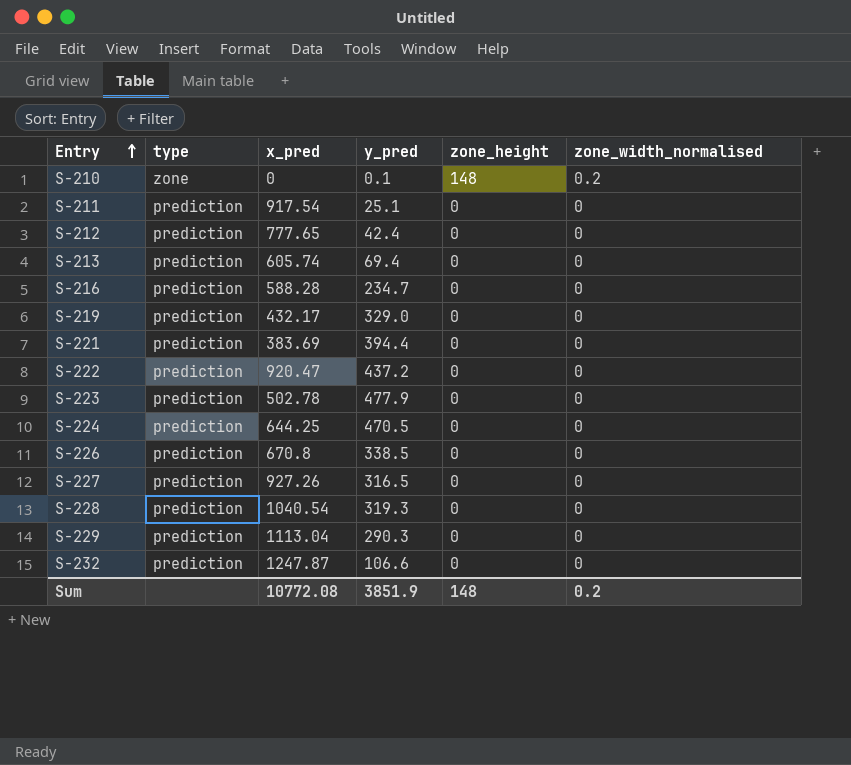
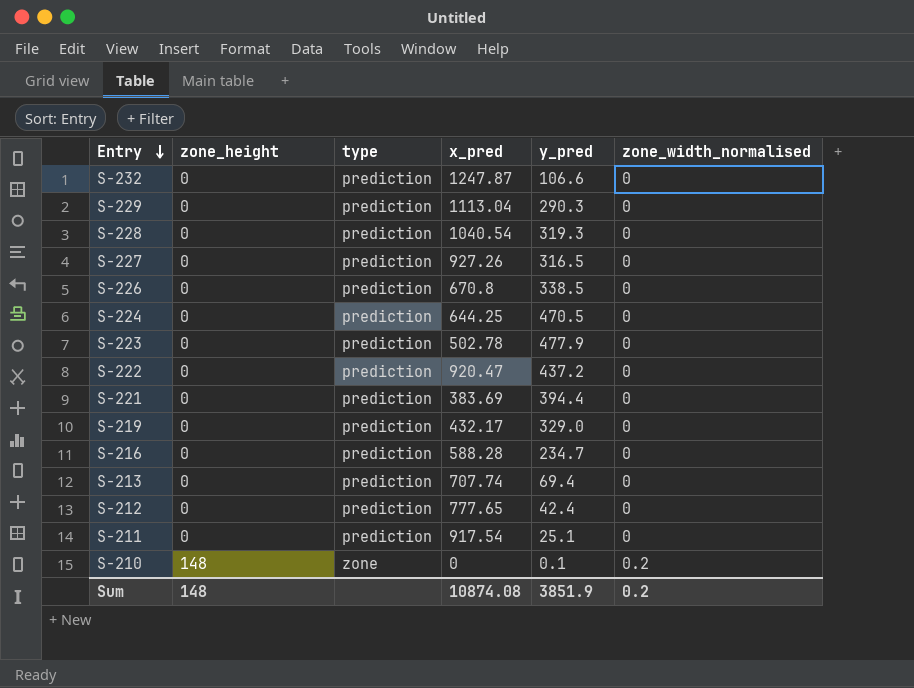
row order: Entry ascending -> Entry descending
column zone_height | position: 5 -> 2
S-213 | x_pred: 605.74 -> 707.74
Sum | x_pred: 10772.08 -> 10874.08

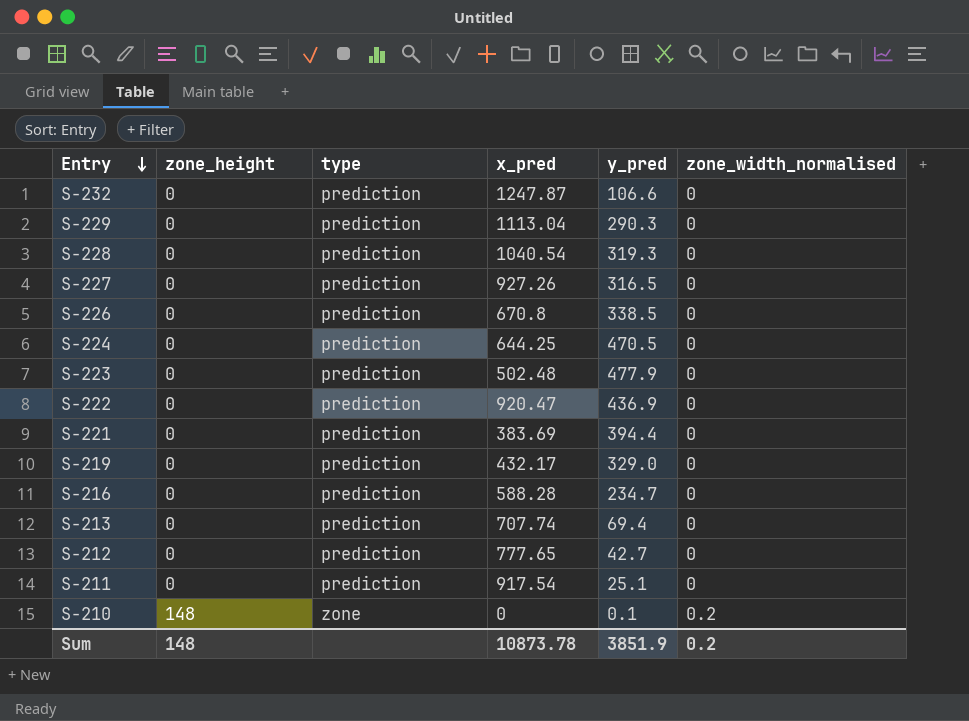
S-223 | x_pred: 502.78 -> 502.48
S-222 | y_pred: 437.2 -> 436.9
S-212 | y_pred: 42.4 -> 42.7
Sum | x_pred: 10874.08 -> 10873.78

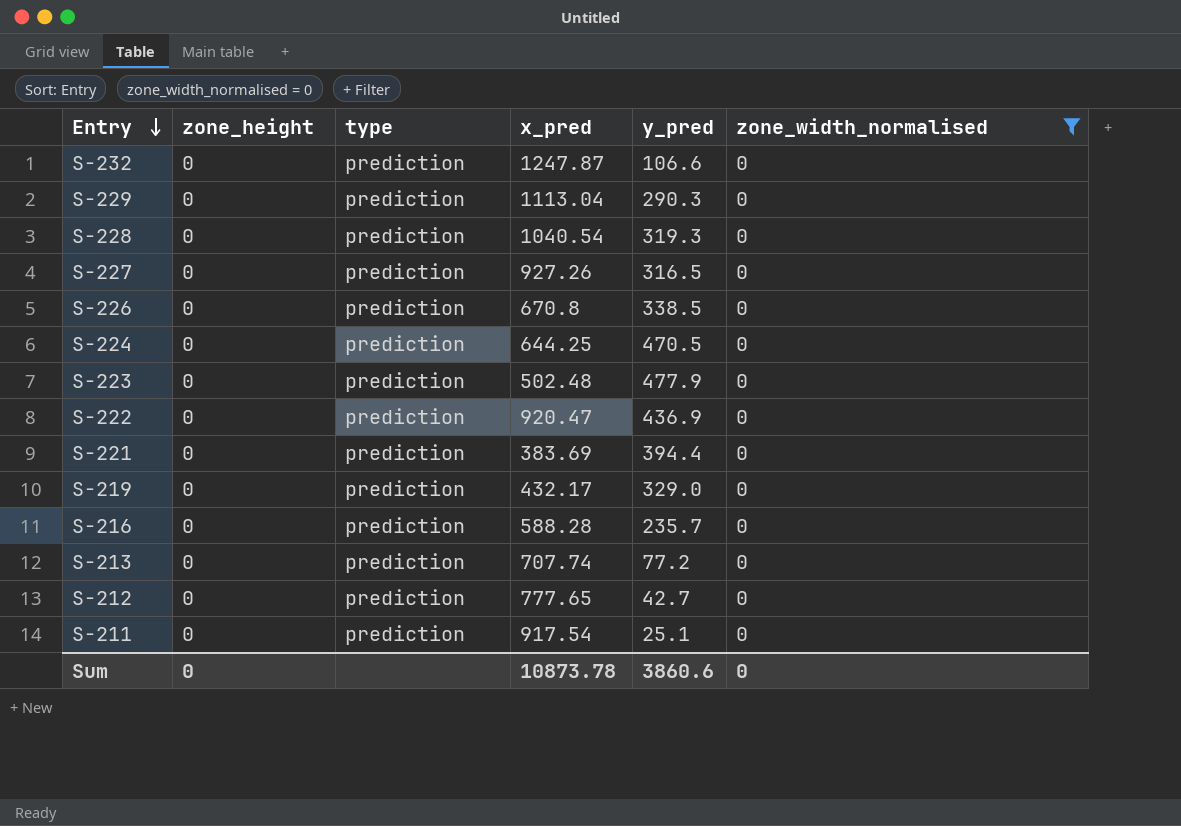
filter: none -> zone_width_normalised = 0
S-216 | y_pred: 234.7 -> 235.7
S-213 | y_pred: 69.4 -> 77.2
Sum | zone_height: 148 -> 0
Sum | y_pred: 3851.9 -> 3860.6
Sum | zone_width_normalised: 0.2 -> 0

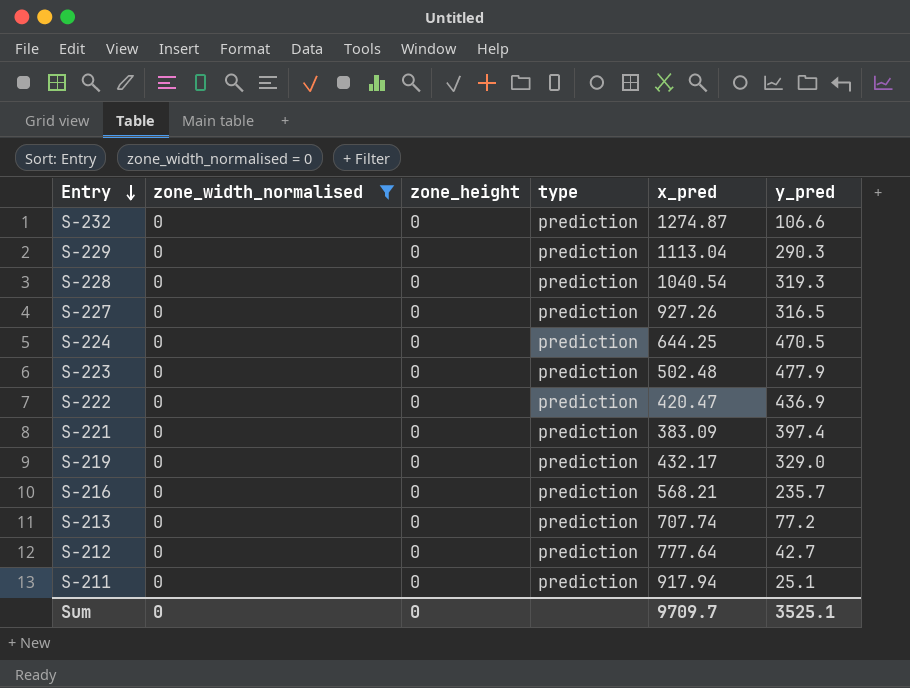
column zone_width_normalised | position: 6 -> 2
row S-226: 0 | prediction | 670.8 | 338.5 | 0 -> none
S-232 | x_pred: 1247.87 -> 1274.87
S-222 | x_pred: 920.47 -> 420.47
S-221 | x_pred: 383.69 -> 383.09
S-221 | y_pred: 394.4 -> 397.4
S-216 | x_pred: 588.28 -> 568.21
S-212 | x_pred: 777.65 -> 777.64
S-211 | x_pred: 917.54 -> 917.94
Sum | x_pred: 10873.78 -> 9709.7
Sum | y_pred: 3860.6 -> 3525.1

